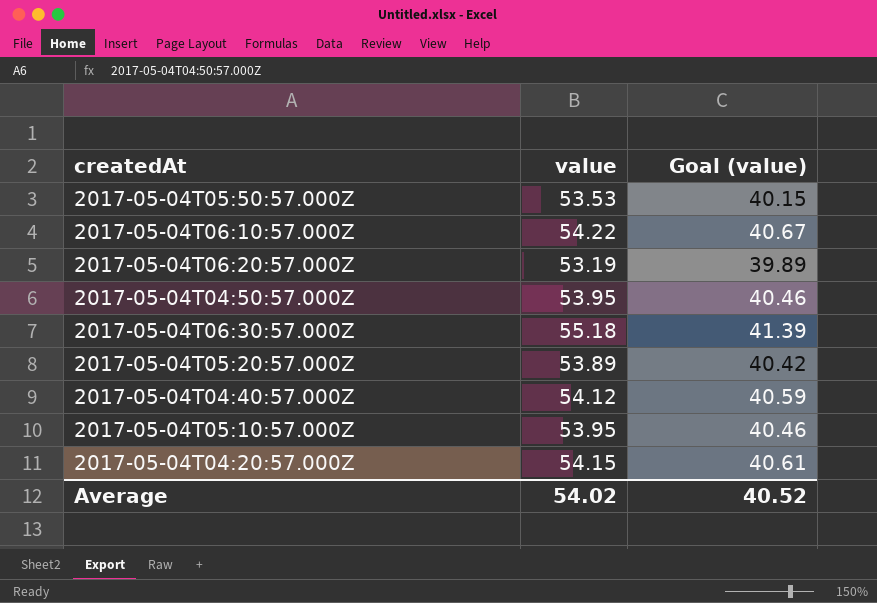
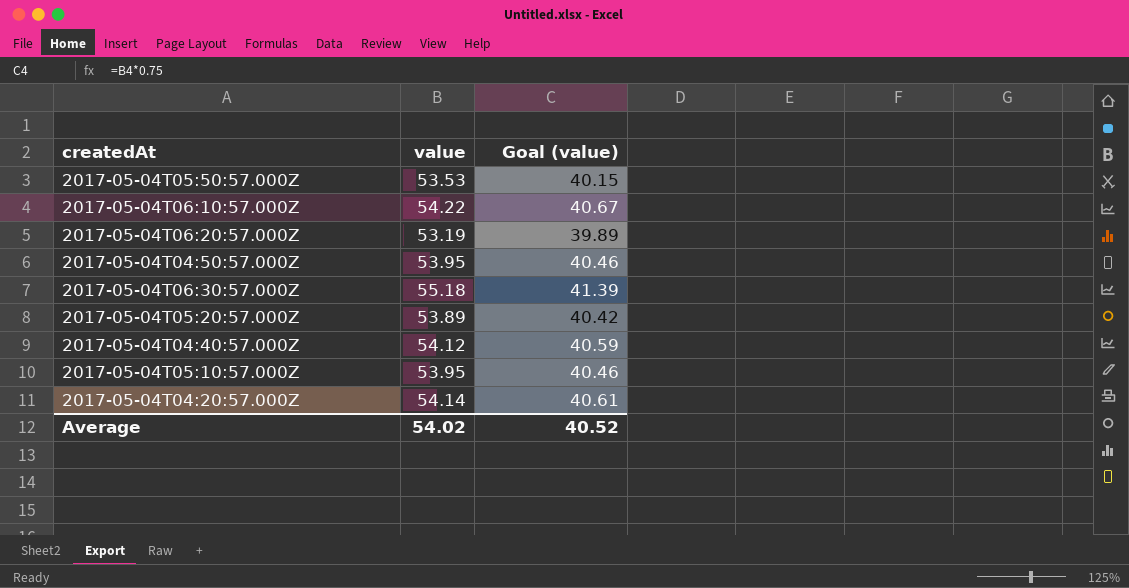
2017-05-04T04:20:57.000Z | value: 54.15 -> 54.14

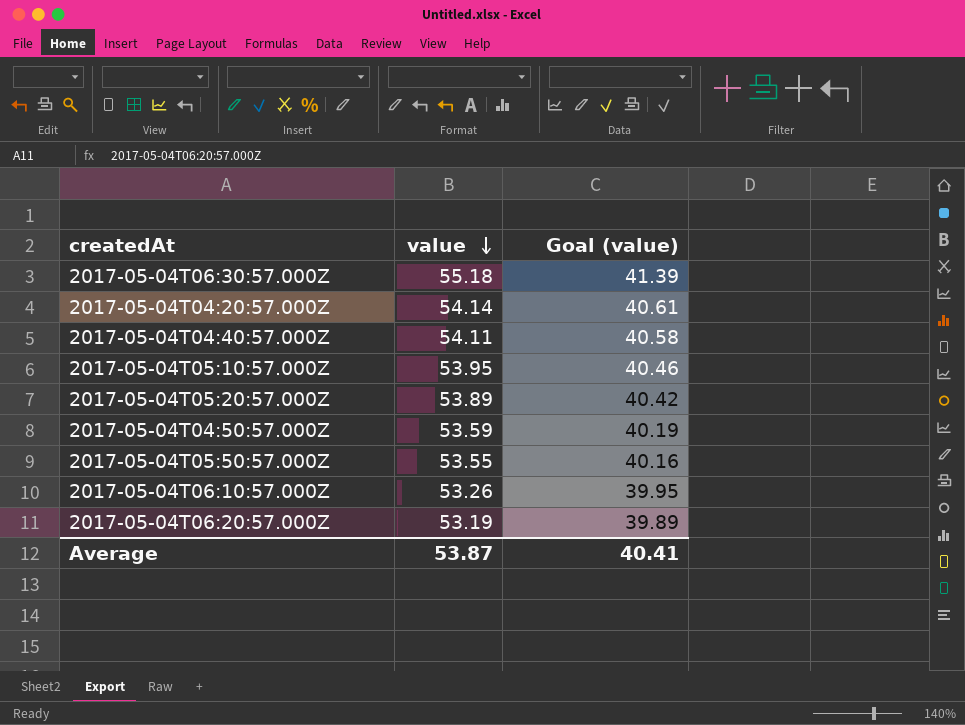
row order: none -> value descending
2017-05-04T04:40:57.000Z | value: 54.12 -> 54.11
2017-05-04T04:40:57.000Z | Goal (value): 40.59 -> 40.58
2017-05-04T04:50:57.000Z | value: 53.95 -> 53.59
2017-05-04T04:50:57.000Z | Goal (value): 40.46 -> 40.19
2017-05-04T05:50:57.000Z | value: 53.53 -> 53.55
2017-05-04T05:50:57.000Z | Goal (value): 40.15 -> 40.16
2017-05-04T06:10:57.000Z | value: 54.22 -> 53.26
2017-05-04T06:10:57.000Z | Goal (value): 40.67 -> 39.95
Average | value: 54.02 -> 53.87
Average | Goal (value): 40.52 -> 40.41

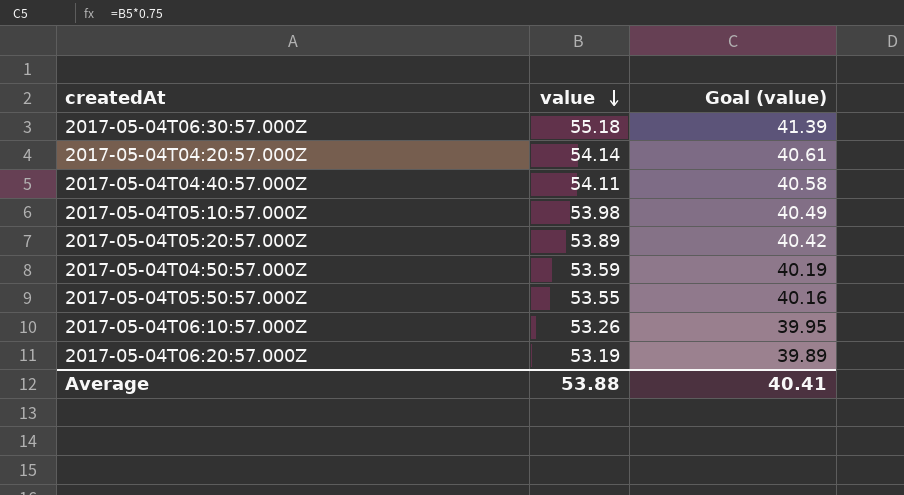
2017-05-04T05:10:57.000Z | value: 53.95 -> 53.98
2017-05-04T05:10:57.000Z | Goal (value): 40.46 -> 40.49
Average | value: 53.87 -> 53.88

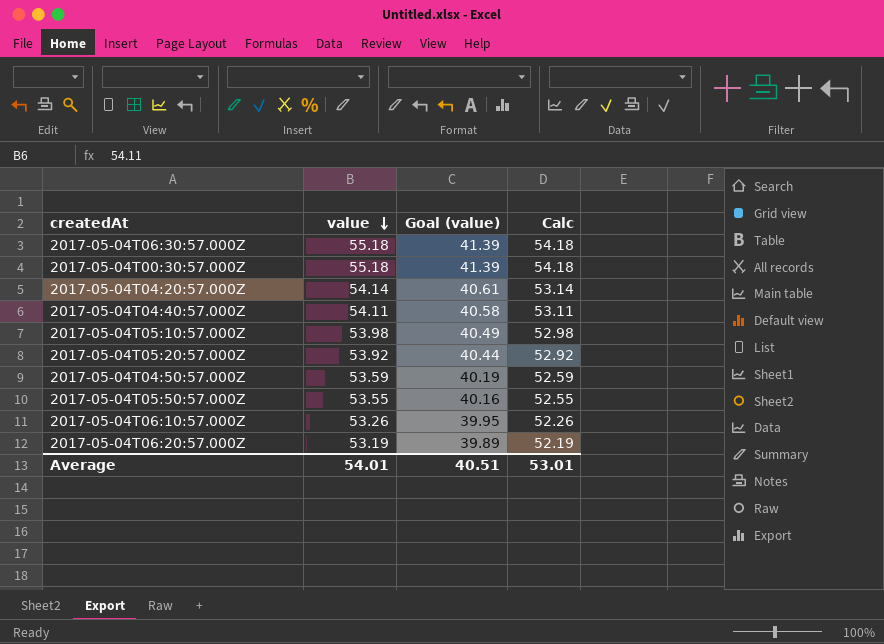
column Calc | formula: none -> [value] - 1
row 2017-05-04T00:30:57.000Z: none -> 55.18 | 41.39 | 54.18
2017-05-04T05:20:57.000Z | value: 53.89 -> 53.92
2017-05-04T05:20:57.000Z | Goal (value): 40.42 -> 40.44
Average | value: 53.88 -> 54.01
Average | Goal (value): 40.41 -> 40.51

